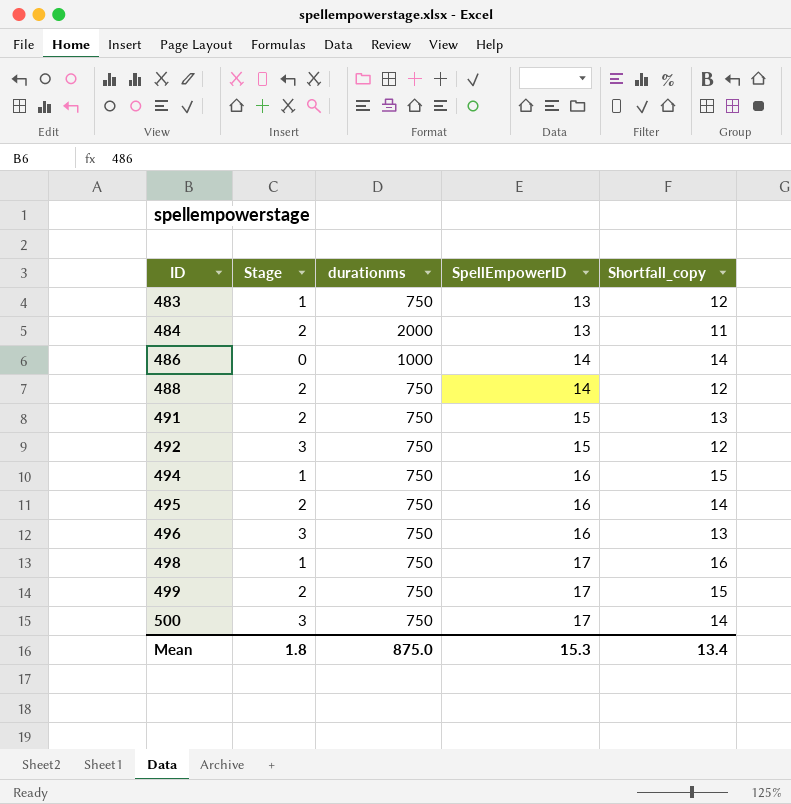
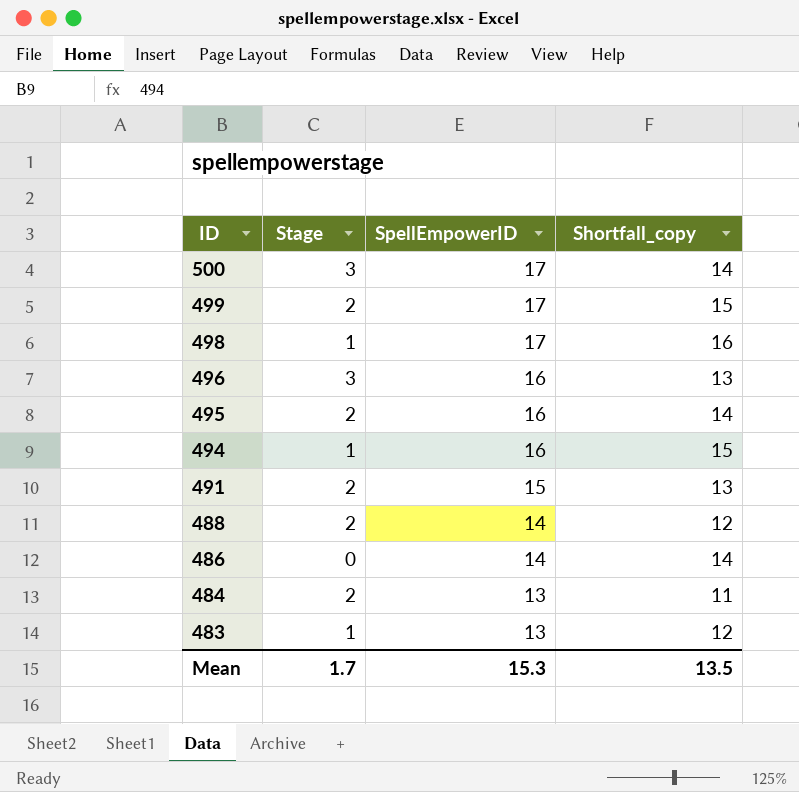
row order: ID ascending -> ID descending
column durationms | position: 3 -> none
row 492: 3 | 750 | 15 | 12 -> none
Mean | Stage: 1.8 -> 1.7
Mean | Shortfall_copy: 13.4 -> 13.5

